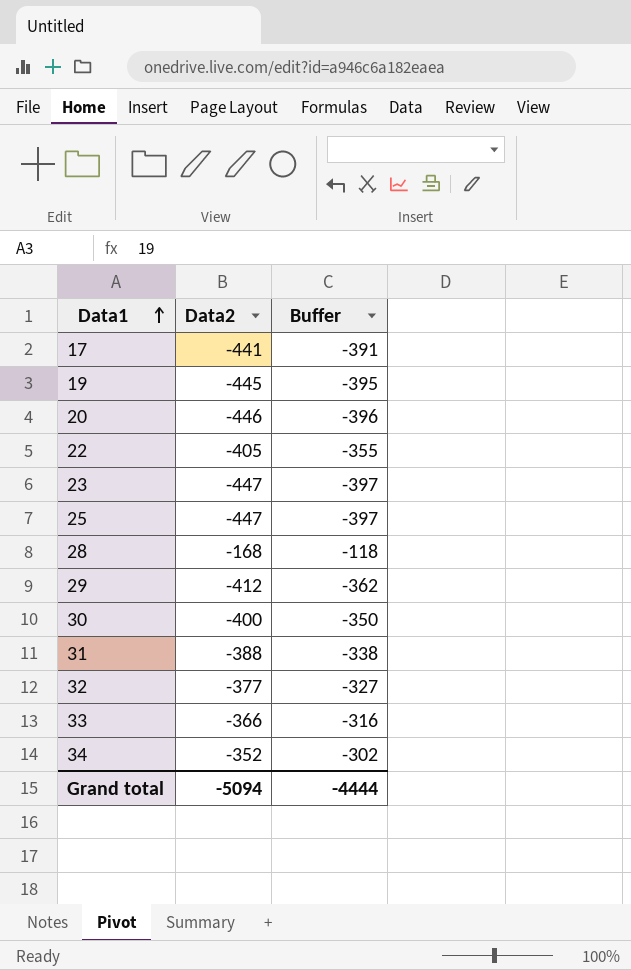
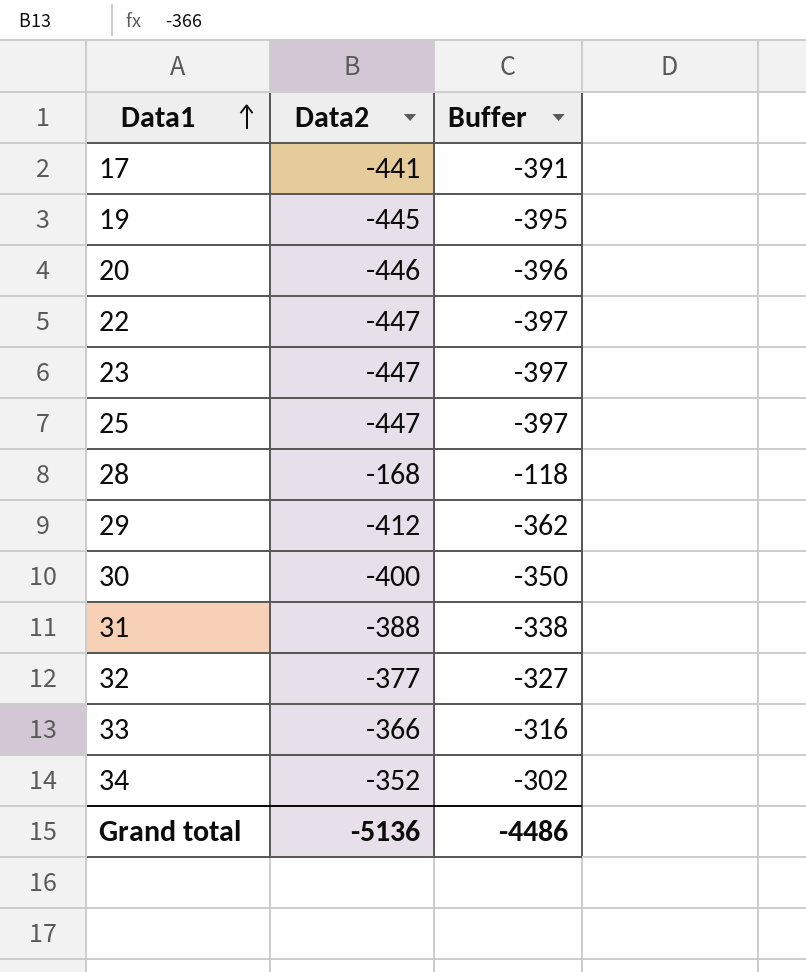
22 | Data2: -405 -> -447
22 | Buffer: -355 -> -397
Grand total | Data2: -5094 -> -5136
Grand total | Buffer: -4444 -> -4486

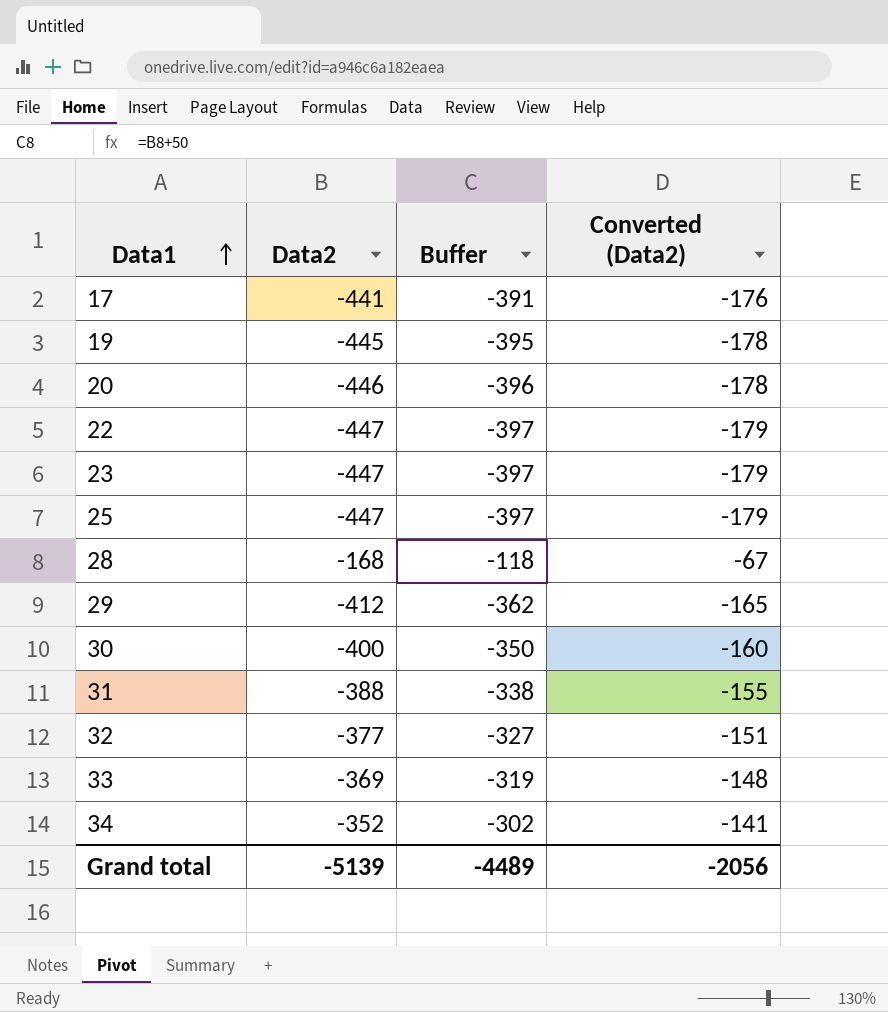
column Converted (Data2) | formula: none -> [Data2] * 0.4
33 | Data2: -366 -> -369
33 | Buffer: -316 -> -319
Grand total | Data2: -5136 -> -5139
Grand total | Buffer: -4486 -> -4489

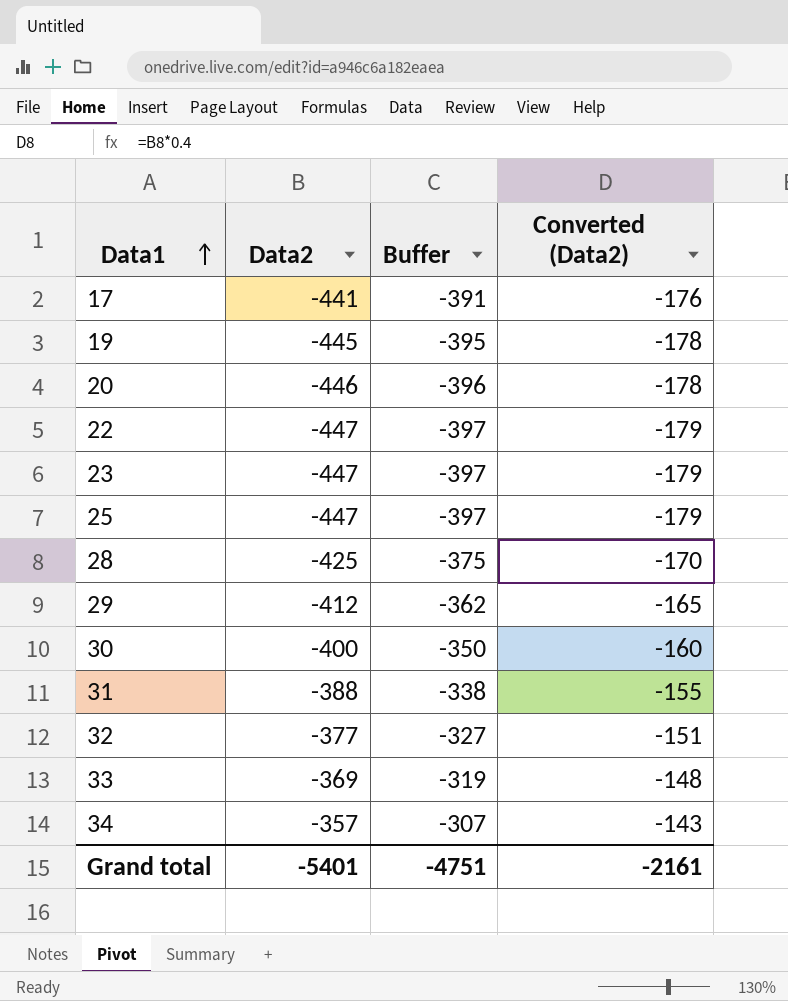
28 | Data2: -168 -> -425
28 | Buffer: -118 -> -375
28 | Converted (Data2): -67 -> -170
34 | Data2: -352 -> -357
34 | Buffer: -302 -> -307
34 | Converted (Data2): -141 -> -143
Grand total | Data2: -5139 -> -5401
Grand total | Buffer: -4489 -> -4751
Grand total | Converted (Data2): -2056 -> -2161

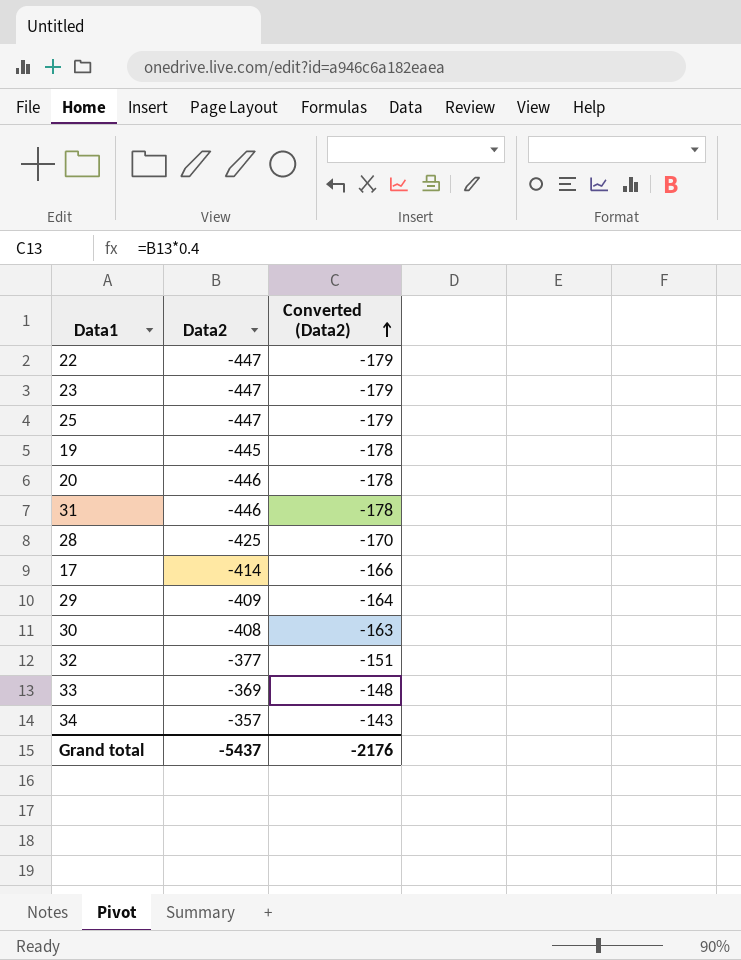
row order: Data1 ascending -> Converted (Data2) ascending
column Buffer | formula: [Data2] + 50 -> none
31 | Data2: -388 -> -446
31 | Converted (Data2): -155 -> -178
17 | Data2: -441 -> -414
17 | Converted (Data2): -176 -> -166
29 | Data2: -412 -> -409
29 | Converted (Data2): -165 -> -164
30 | Data2: -400 -> -408
30 | Converted (Data2): -160 -> -163
Grand total | Data2: -5401 -> -5437
Grand total | Converted (Data2): -2161 -> -2176

